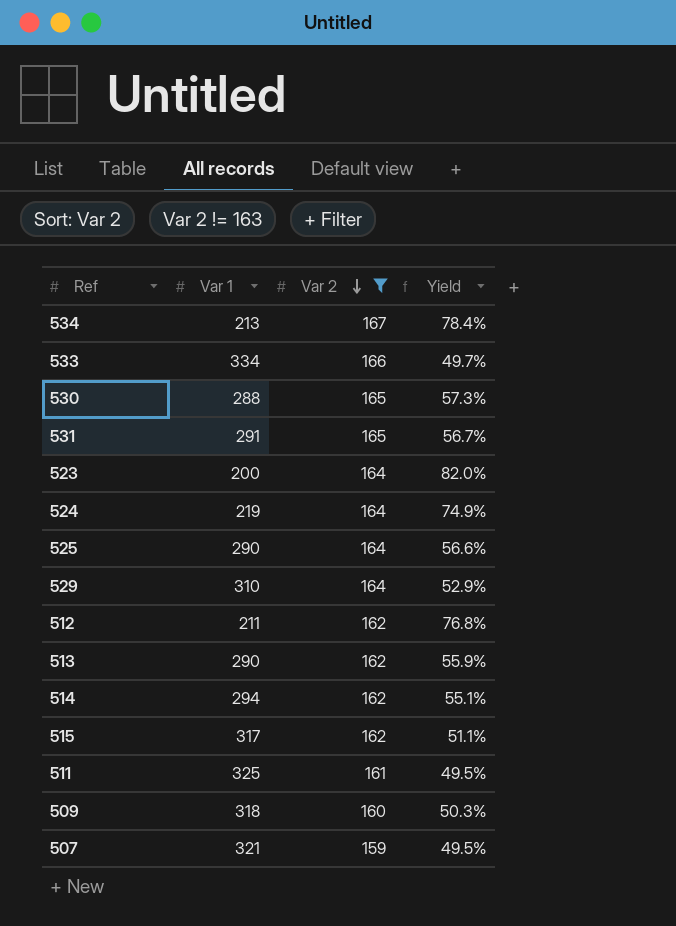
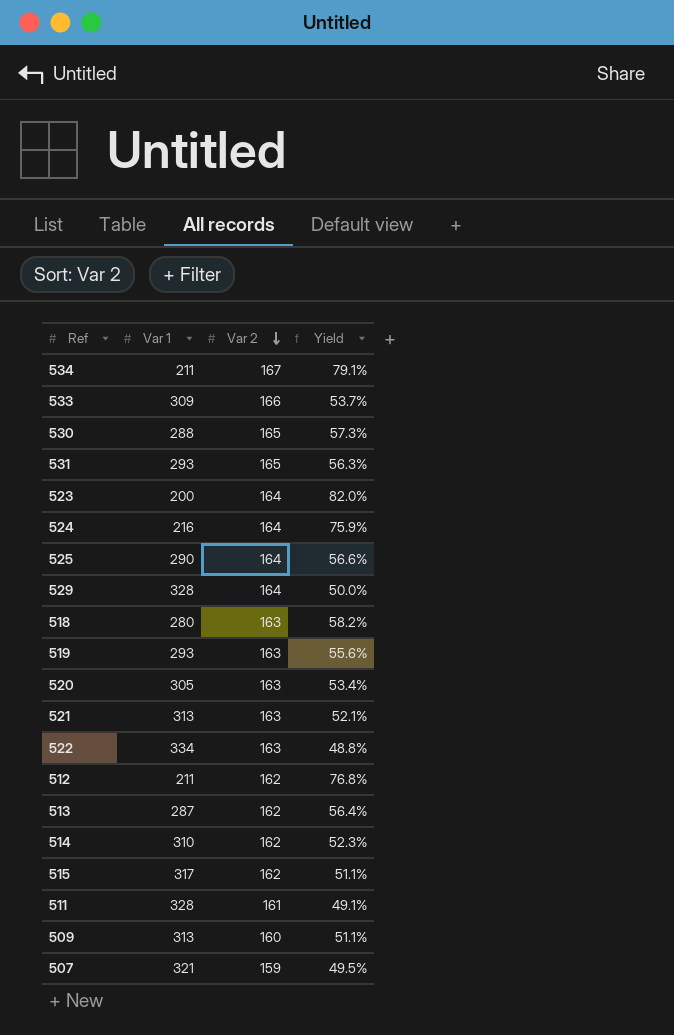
filter: Var 2 != 163 -> none
534 | Var 1: 213 -> 211
534 | Yield: 78.4% -> 79.1%
533 | Var 1: 334 -> 309
533 | Yield: 49.7% -> 53.7%
531 | Var 1: 291 -> 293
531 | Yield: 56.7% -> 56.3%
524 | Var 1: 219 -> 216
524 | Yield: 74.9% -> 75.9%
529 | Var 1: 310 -> 328
529 | Yield: 52.9% -> 50.0%
513 | Var 1: 290 -> 287
513 | Yield: 55.9% -> 56.4%
514 | Var 1: 294 -> 310
514 | Yield: 55.1% -> 52.3%
511 | Var 1: 325 -> 328
511 | Yield: 49.5% -> 49.1%
509 | Var 1: 318 -> 313
509 | Yield: 50.3% -> 51.1%

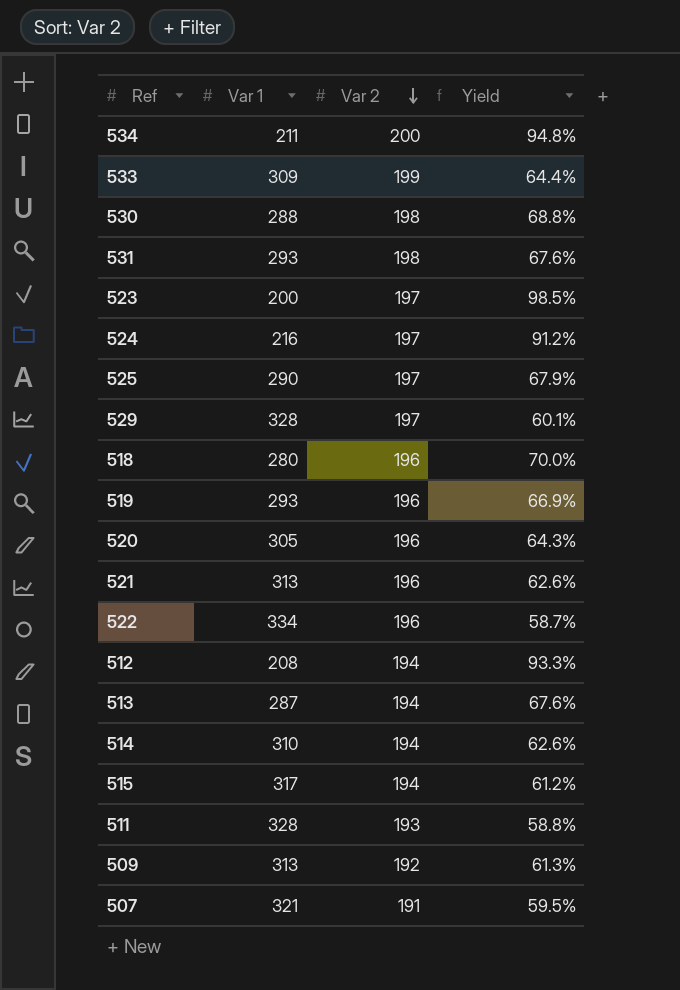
534 | Var 2: 167 -> 200
534 | Yield: 79.1% -> 94.8%
533 | Var 2: 166 -> 199
533 | Yield: 53.7% -> 64.4%
530 | Var 2: 165 -> 198
530 | Yield: 57.3% -> 68.8%
531 | Var 2: 165 -> 198
531 | Yield: 56.3% -> 67.6%
523 | Var 2: 164 -> 197
523 | Yield: 82.0% -> 98.5%
524 | Var 2: 164 -> 197
524 | Yield: 75.9% -> 91.2%
525 | Var 2: 164 -> 197
525 | Yield: 56.6% -> 67.9%
529 | Var 2: 164 -> 197
529 | Yield: 50.0% -> 60.1%
518 | Var 2: 163 -> 196
518 | Yield: 58.2% -> 70.0%
519 | Var 2: 163 -> 196
519 | Yield: 55.6% -> 66.9%
520 | Var 2: 163 -> 196
520 | Yield: 53.4% -> 64.3%
521 | Var 2: 163 -> 196
521 | Yield: 52.1% -> 62.6%
522 | Var 2: 163 -> 196
522 | Yield: 48.8% -> 58.7%
512 | Var 1: 211 -> 208
512 | Var 2: 162 -> 194
512 | Yield: 76.8% -> 93.3%
513 | Var 2: 162 -> 194
513 | Yield: 56.4% -> 67.6%
514 | Var 2: 162 -> 194
514 | Yield: 52.3% -> 62.6%
515 | Var 2: 162 -> 194
515 | Yield: 51.1% -> 61.2%
511 | Var 2: 161 -> 193
511 | Yield: 49.1% -> 58.8%
509 | Var 2: 160 -> 192
509 | Yield: 51.1% -> 61.3%
507 | Var 2: 159 -> 191
507 | Yield: 49.5% -> 59.5%

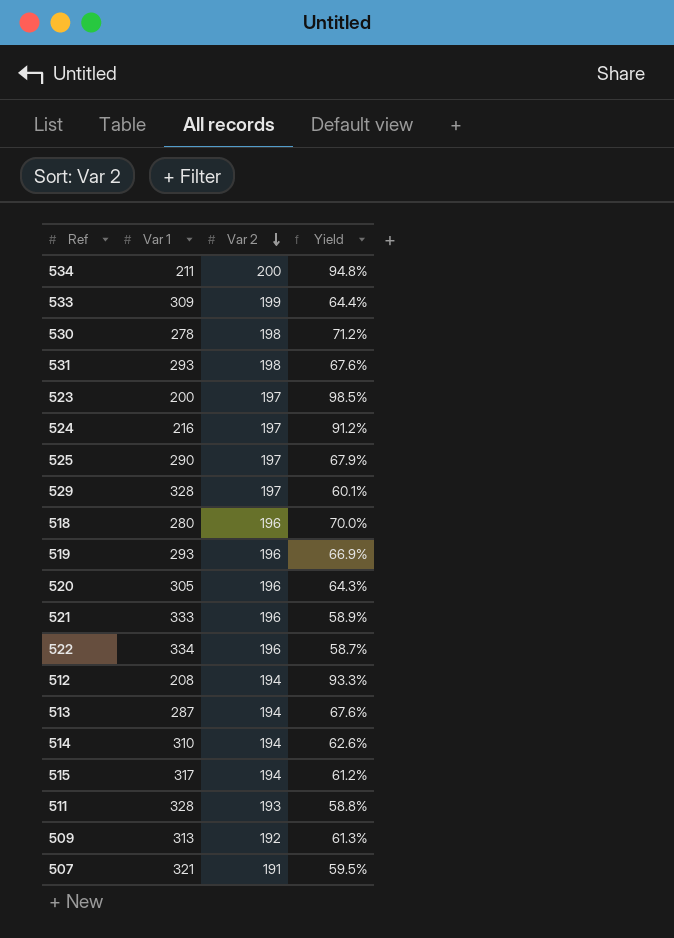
530 | Var 1: 288 -> 278
530 | Yield: 68.8% -> 71.2%
521 | Var 1: 313 -> 333
521 | Yield: 62.6% -> 58.9%

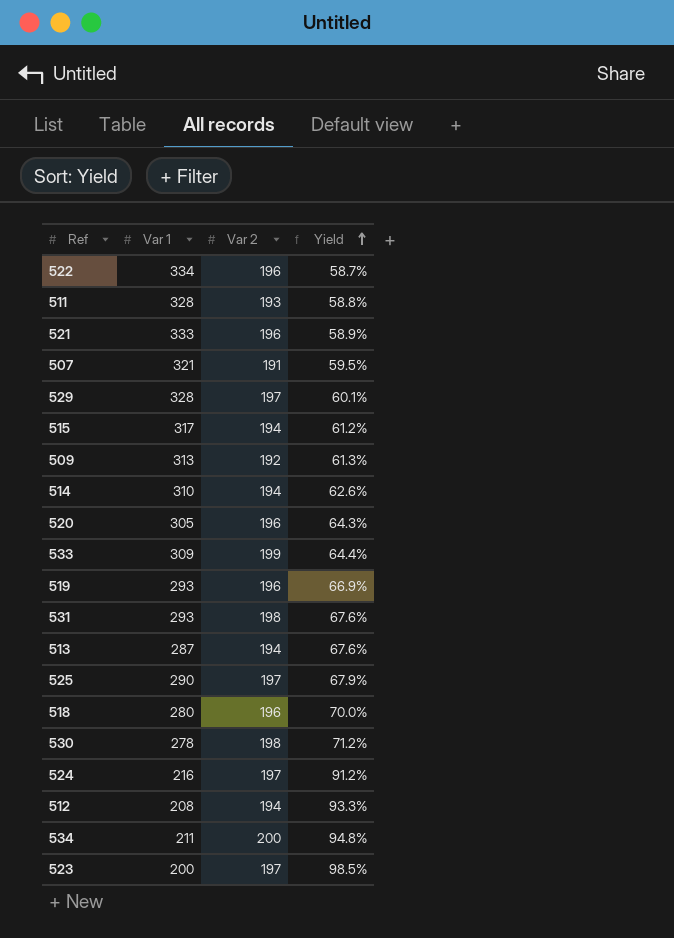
row order: Var 2 descending -> Yield ascending

